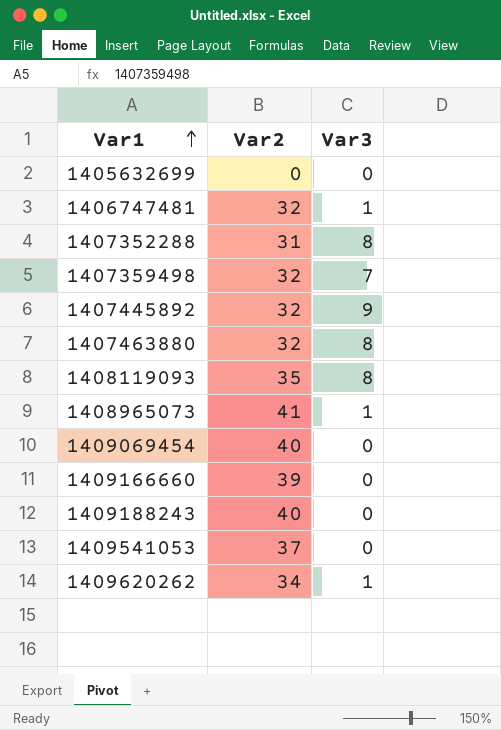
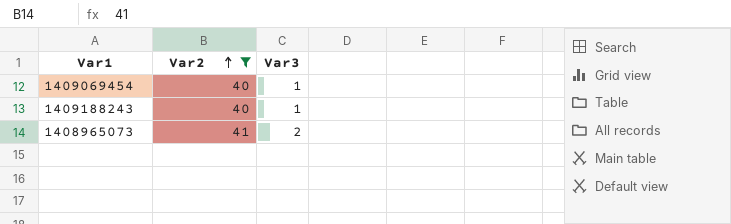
filter: none -> Var2 >= 40
row order: Var1 ascending -> Var2 ascending
1409069454 | Var3: 0 -> 1
1409188243 | Var3: 0 -> 1
1408965073 | Var3: 1 -> 2

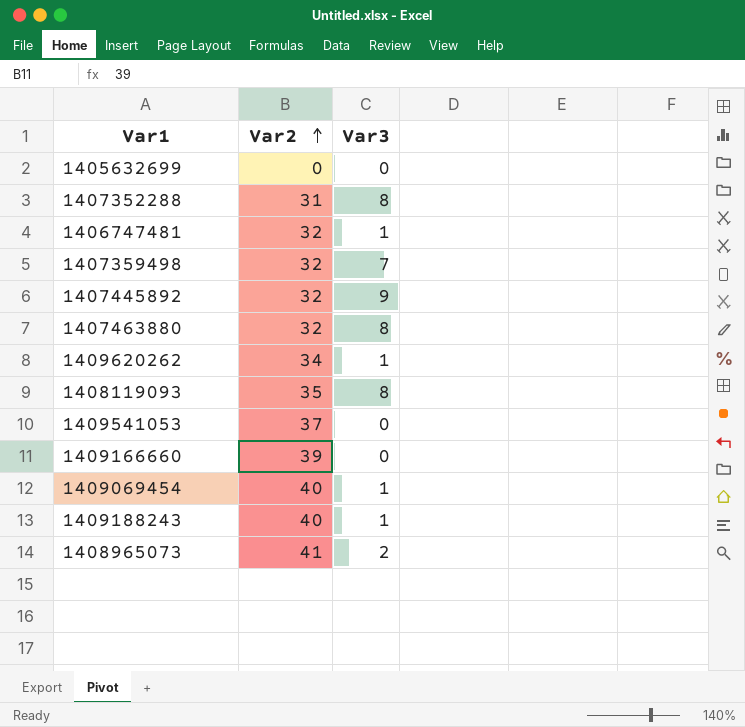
filter: Var2 >= 40 -> none

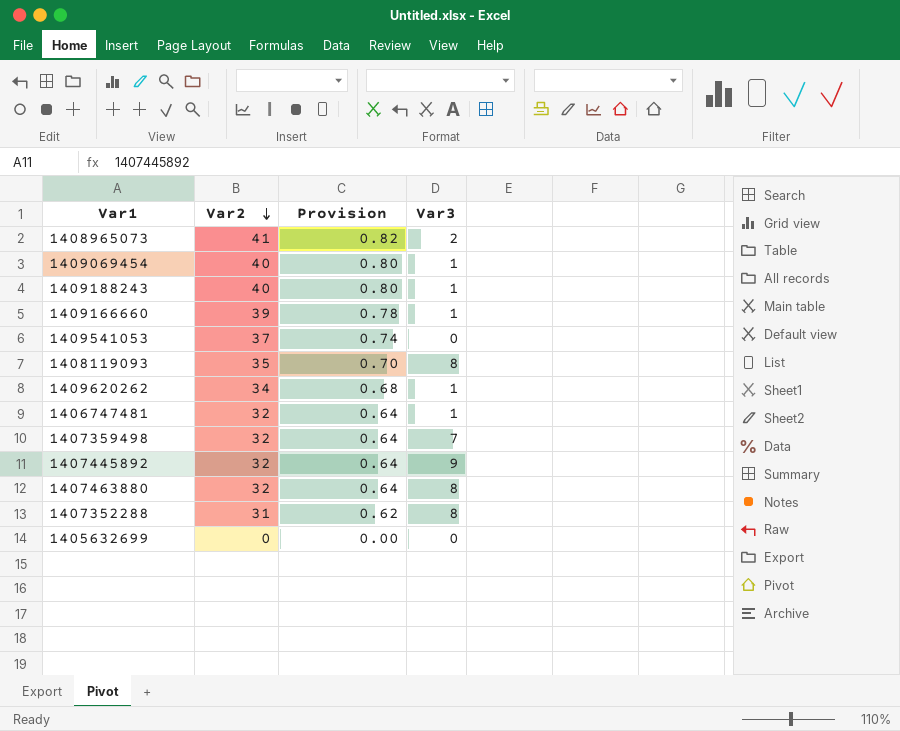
row order: Var2 ascending -> Var2 descending
column Provision | formula: none -> [Var2] * 0.02
1409166660 | Var3: 0 -> 1

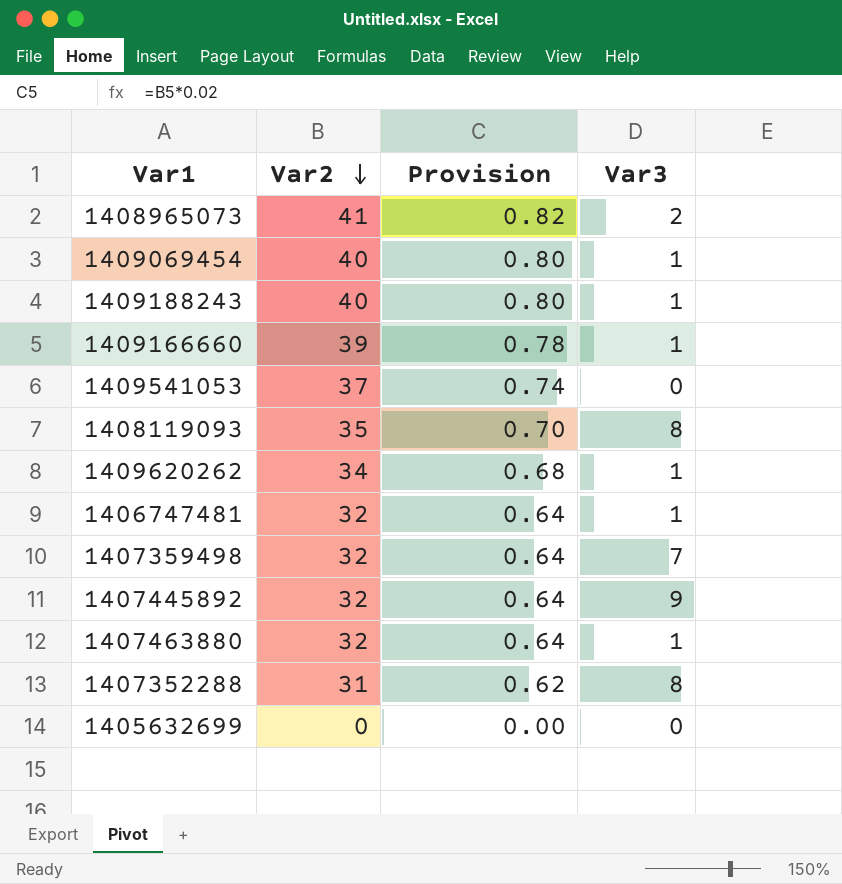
1407463880 | Var3: 8 -> 1

